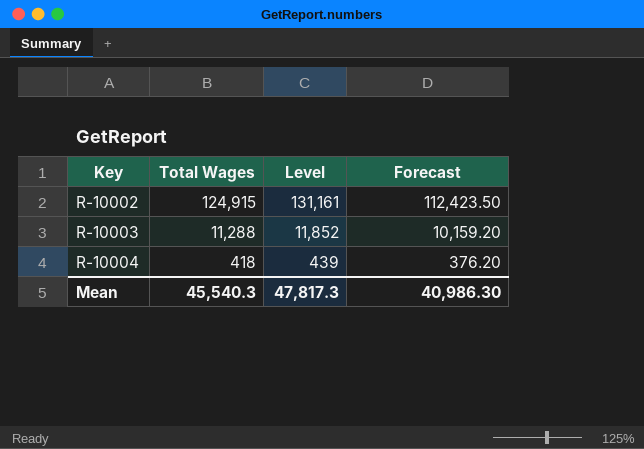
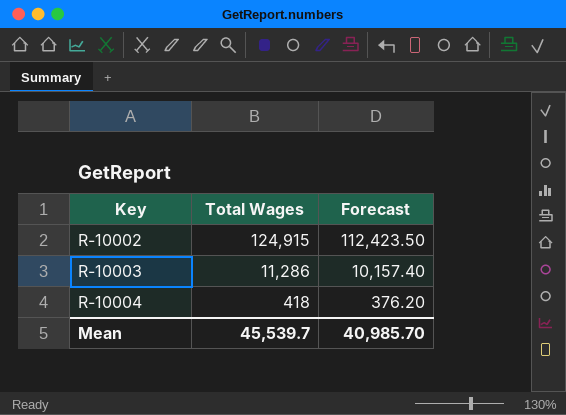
column Level | formula: [Total Wages] * 1.05 -> none
R-10003 | Total Wages: 11,288 -> 11,286
R-10003 | Forecast: 10,159.20 -> 10,157.40
Mean | Total Wages: 45,540.3 -> 45,539.7
Mean | Forecast: 40,986.30 -> 40,985.70

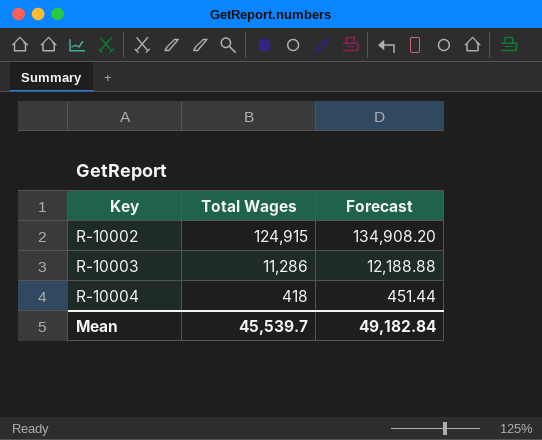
column Forecast | formula: [Total Wages] * 0.9 -> [Total Wages] * 1.08
Mean | Forecast: 40,985.70 -> 49,182.84

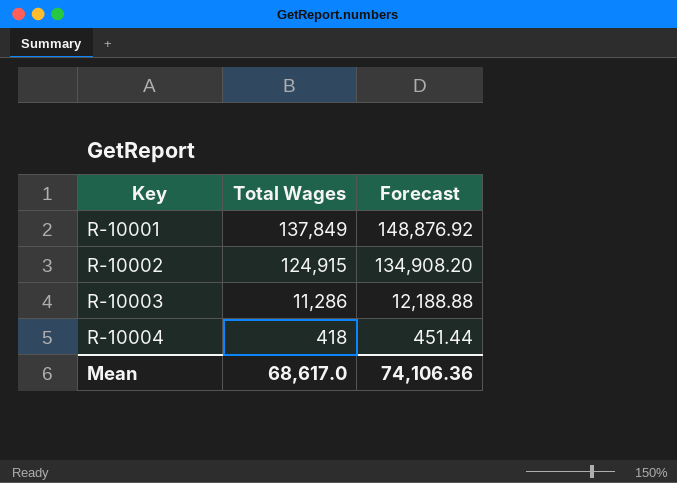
row R-10001: none -> 137,849 | 148,876.92
Mean | Total Wages: 45,539.7 -> 68,617.0
Mean | Forecast: 49,182.84 -> 74,106.36

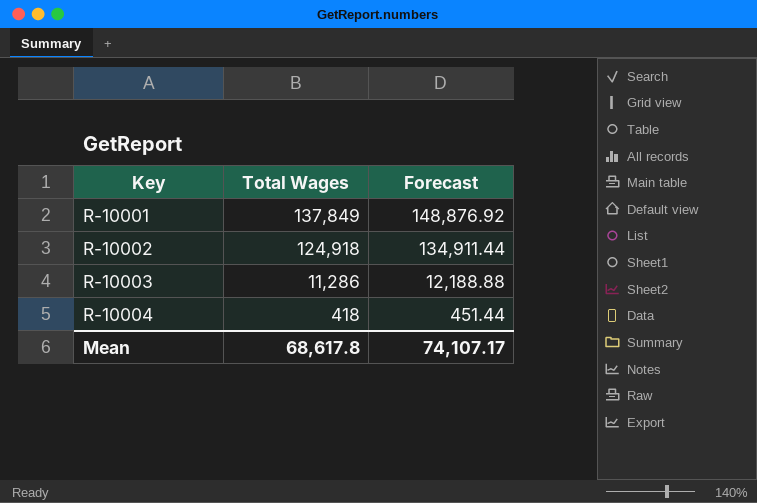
R-10002 | Total Wages: 124,915 -> 124,918
R-10002 | Forecast: 134,908.20 -> 134,911.44
Mean | Total Wages: 68,617.0 -> 68,617.8
Mean | Forecast: 74,106.36 -> 74,107.17

